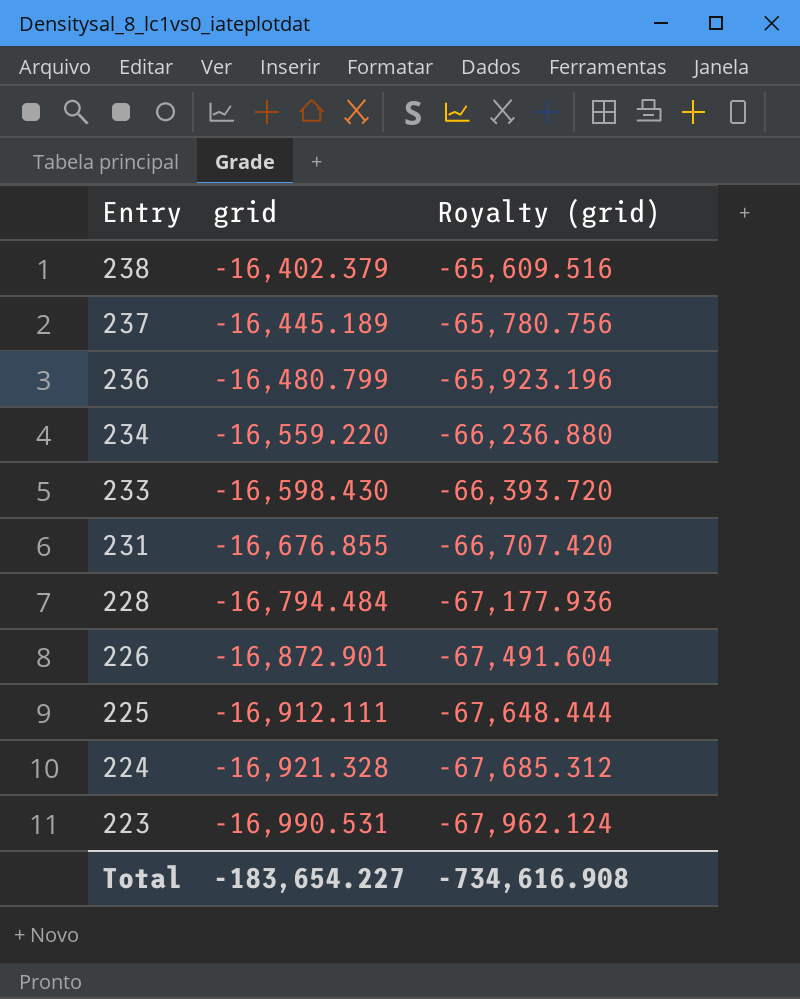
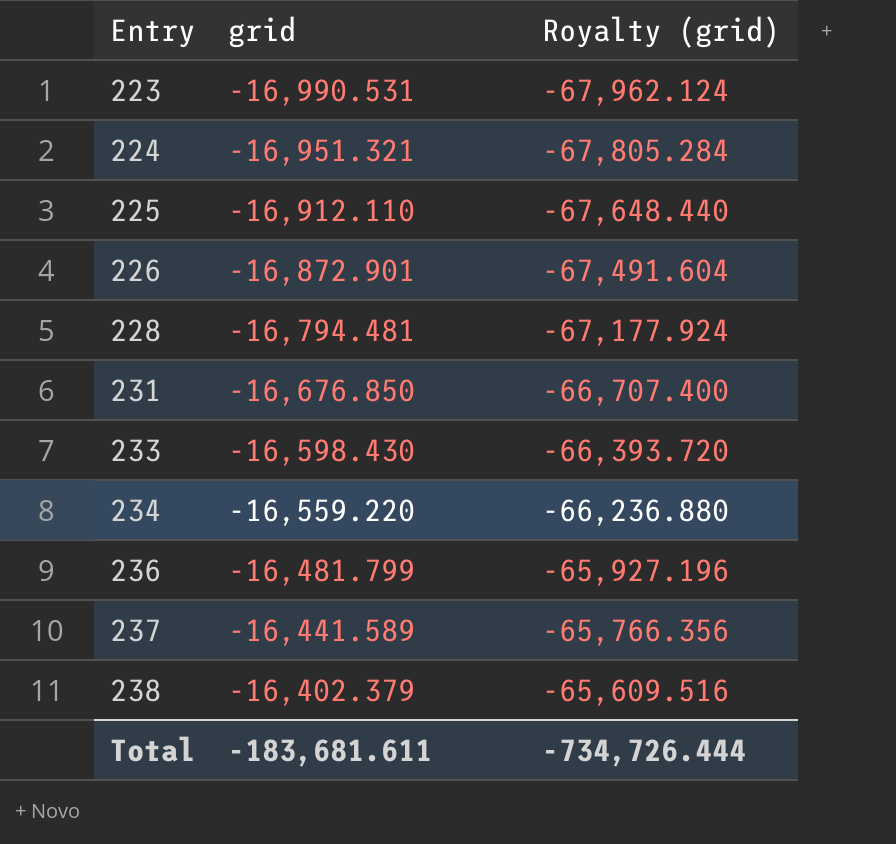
row order: Entry descending -> Entry ascending
224 | grid: -16,921.328 -> -16,951.321
224 | Royalty (grid): -67,685.312 -> -67,805.284
225 | grid: -16,912.111 -> -16,912.110
225 | Royalty (grid): -67,648.444 -> -67,648.440
228 | grid: -16,794.484 -> -16,794.481
228 | Royalty (grid): -67,177.936 -> -67,177.924
231 | grid: -16,676.855 -> -16,676.850
231 | Royalty (grid): -66,707.420 -> -66,707.400
236 | grid: -16,480.799 -> -16,481.799
236 | Royalty (grid): -65,923.196 -> -65,927.196
237 | grid: -16,445.189 -> -16,441.589
237 | Royalty (grid): -65,780.756 -> -65,766.356
Total | grid: -183,654.227 -> -183,681.611
Total | Royalty (grid): -734,616.908 -> -734,726.444

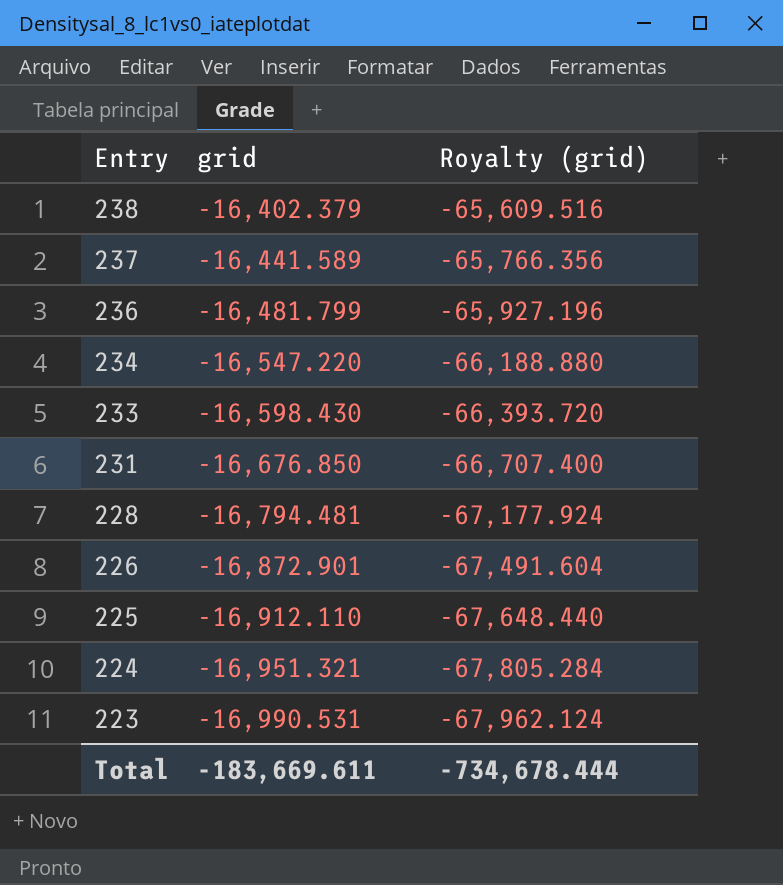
row order: Entry ascending -> Entry descending
234 | grid: -16,559.220 -> -16,547.220
234 | Royalty (grid): -66,236.880 -> -66,188.880
Total | grid: -183,681.611 -> -183,669.611
Total | Royalty (grid): -734,726.444 -> -734,678.444

